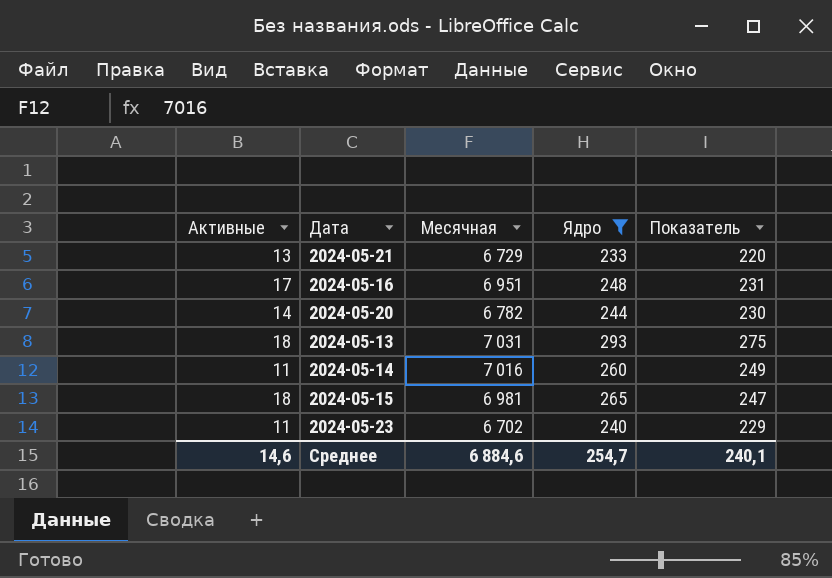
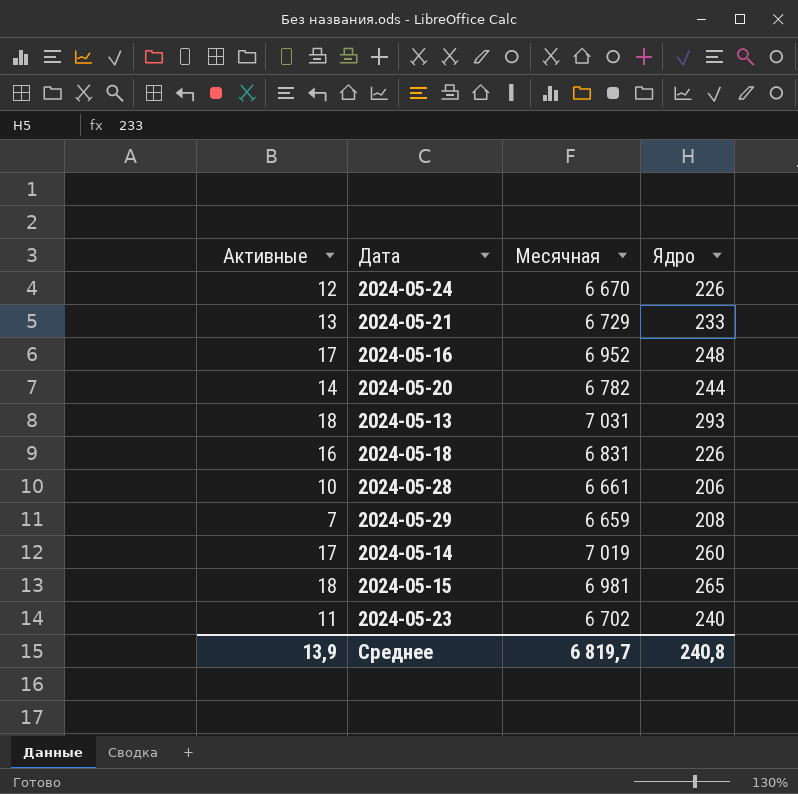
filter: Ядро >= 233 -> none
column Показатель | formula: [Ядро] - [Активные] -> none
2024-05-16 | Месячная: 6 951 -> 6 952
2024-05-14 | Активные: 11 -> 17
2024-05-14 | Месячная: 7 016 -> 7 019
Среднее | Активные: 14,6 -> 13,9
Среднее | Месячная: 6 884,6 -> 6 819,7
Среднее | Ядро: 254,7 -> 240,8

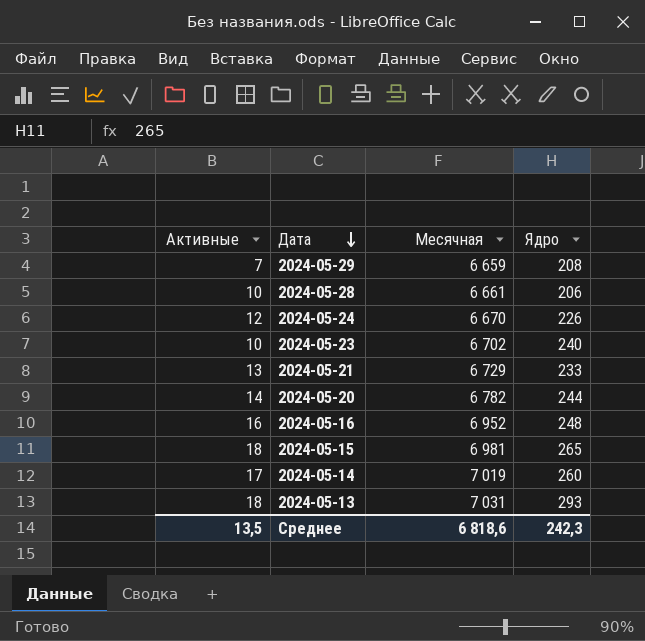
row order: none -> Дата descending
row 2024-05-18: 16 | 6 831 | 226 -> none
2024-05-23 | Активные: 11 -> 10
2024-05-16 | Активные: 17 -> 16
Среднее | Активные: 13,9 -> 13,5
Среднее | Месячная: 6 819,7 -> 6 818,6
Среднее | Ядро: 240,8 -> 242,3

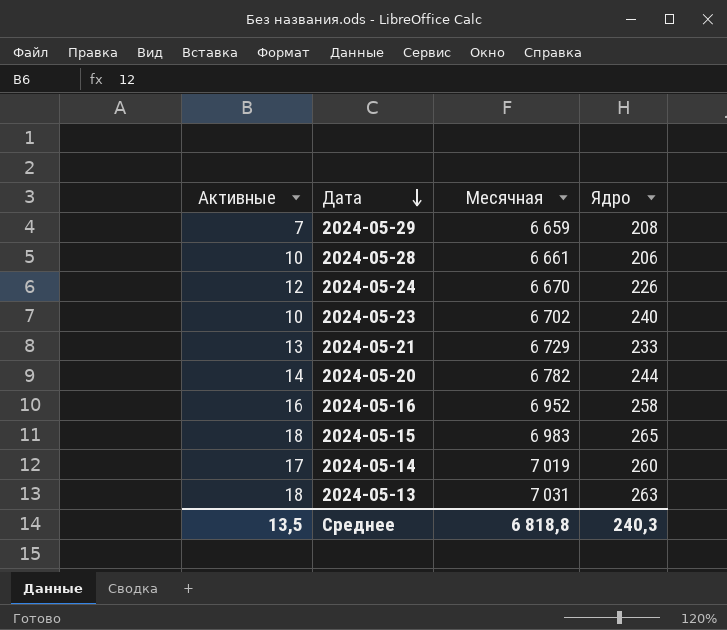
2024-05-16 | Ядро: 248 -> 258
2024-05-15 | Месячная: 6 981 -> 6 983
2024-05-13 | Ядро: 293 -> 263
Среднее | Месячная: 6 818,6 -> 6 818,8
Среднее | Ядро: 242,3 -> 240,3

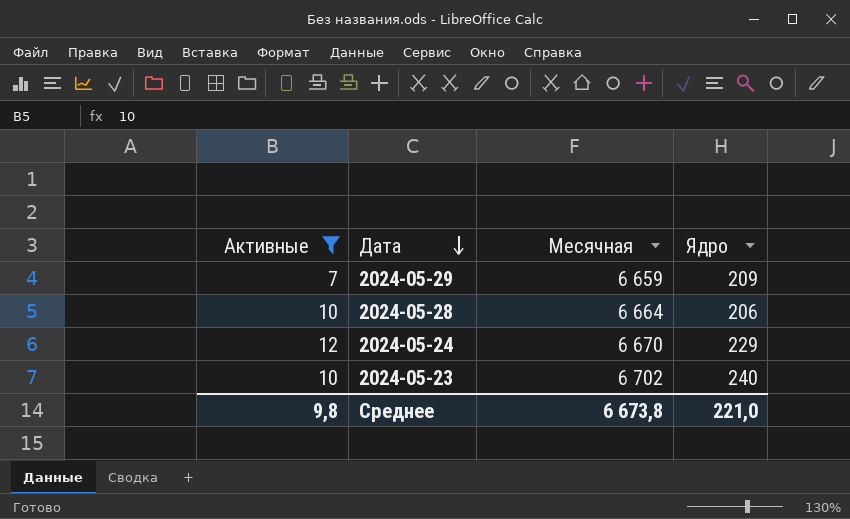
filter: none -> Активные <= 12
2024-05-29 | Ядро: 208 -> 209
2024-05-28 | Месячная: 6 661 -> 6 664
2024-05-24 | Ядро: 226 -> 229
Среднее | Активные: 13,5 -> 9,8
Среднее | Месячная: 6 818,8 -> 6 673,8
Среднее | Ядро: 240,3 -> 221,0

